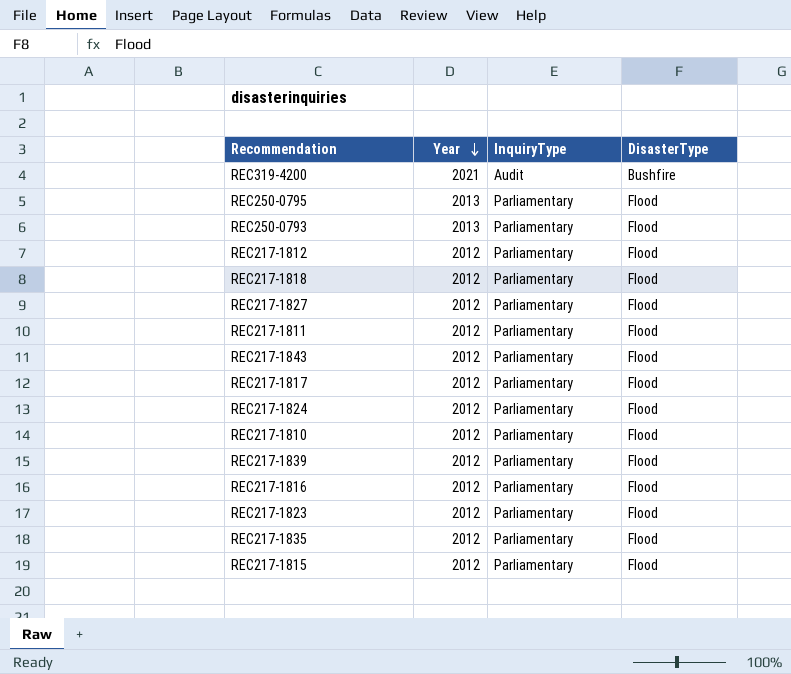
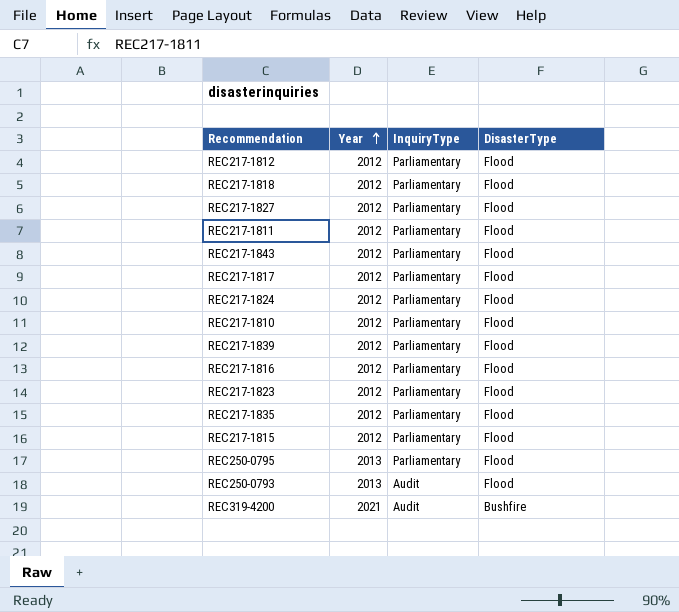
row order: Year descending -> Year ascending
REC250-0793 | InquiryType: Parliamentary -> Audit

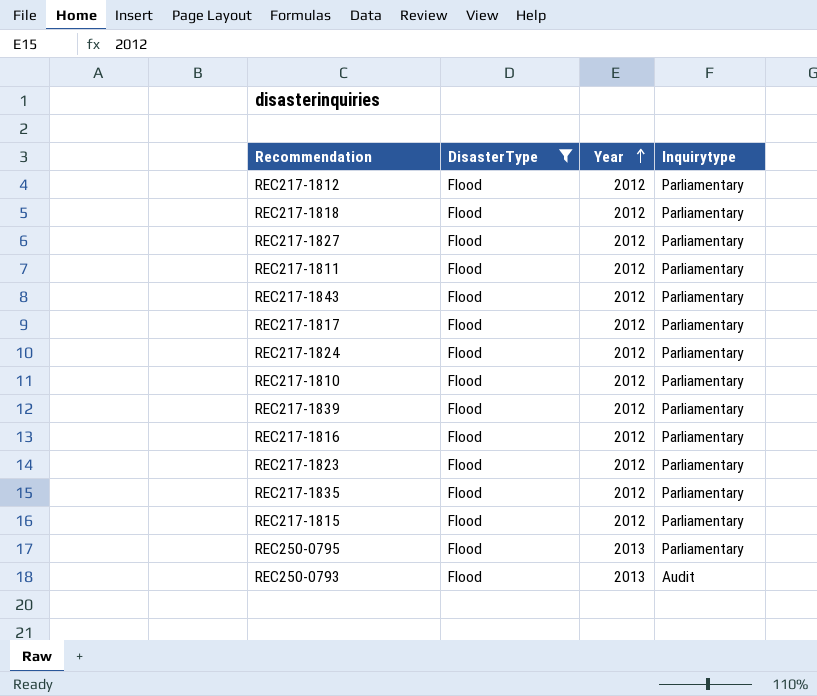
filter: none -> DisasterType = Flood
column DisasterType | position: 4 -> 2
column name: InquiryType -> Inquirytype

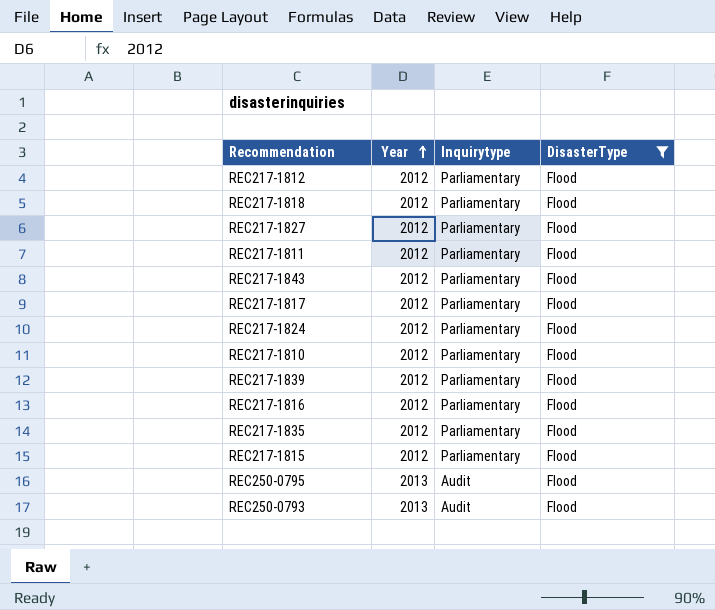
column DisasterType | position: 2 -> 4
row REC217-1823: Flood | 2012 | Parliamentary -> none
REC250-0795 | Inquirytype: Parliamentary -> Audit

